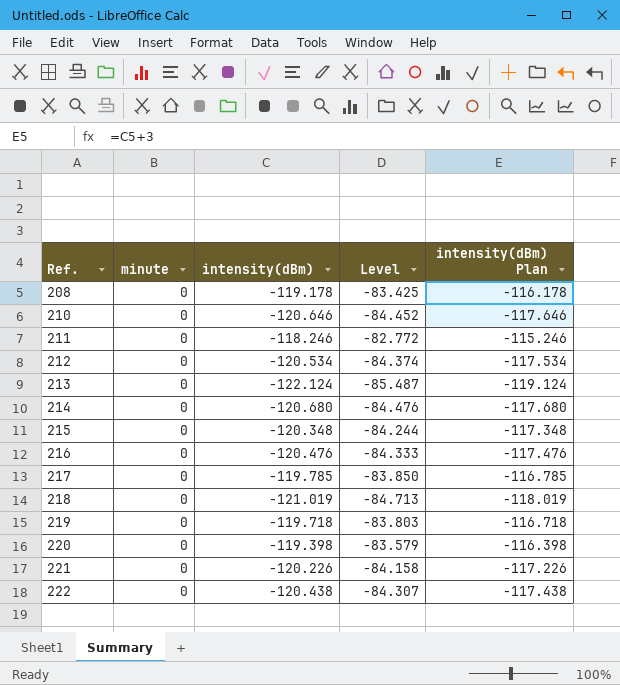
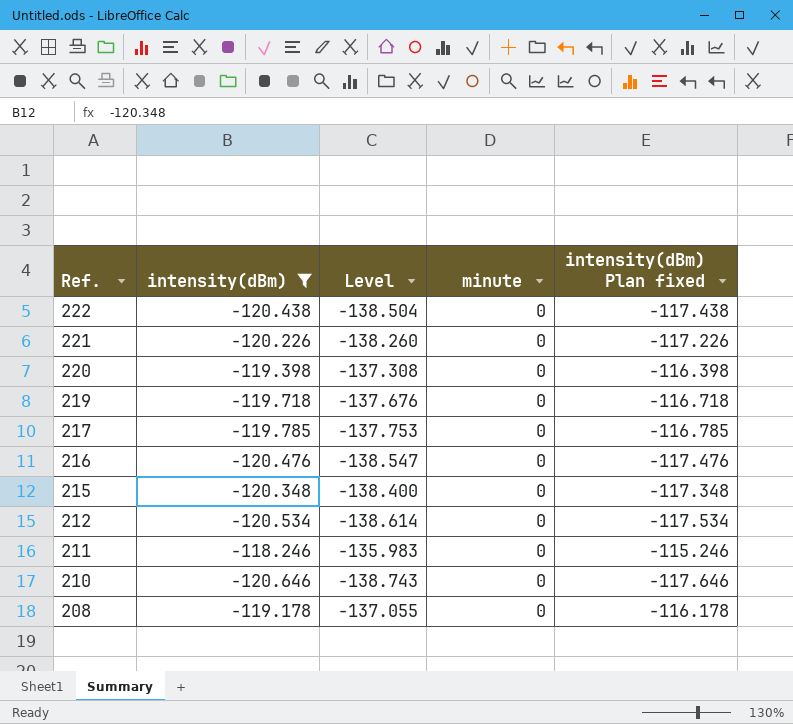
filter: none -> intensity(dBm) >= -120.646
row order: Ref. ascending -> Ref. descending
column Level | formula: [intensity(dBm)] * 0.7 -> [intensity(dBm)] * 1.15
column minute | position: 2 -> 4
column name: intensity(dBm) Plan -> intensity(dBm) Plan fixed

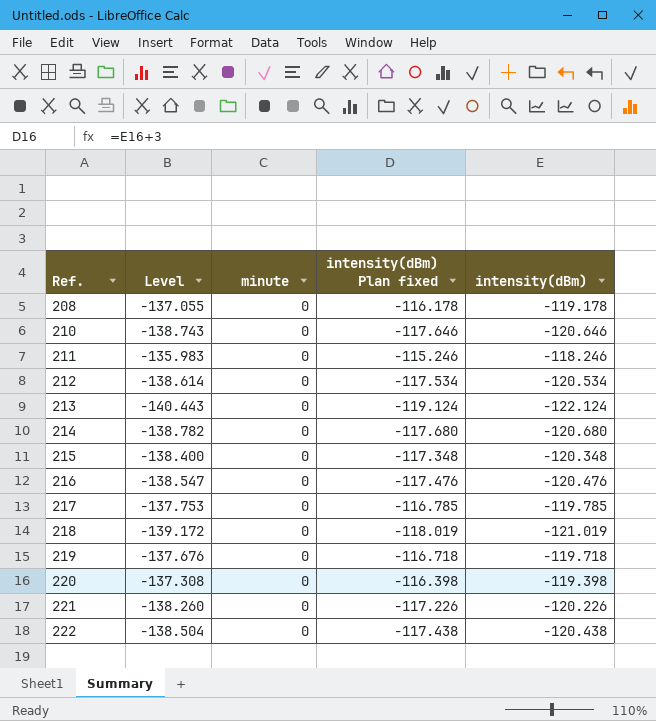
filter: intensity(dBm) >= -120.646 -> none
row order: Ref. descending -> Ref. ascending
column intensity(dBm) | position: 2 -> 5

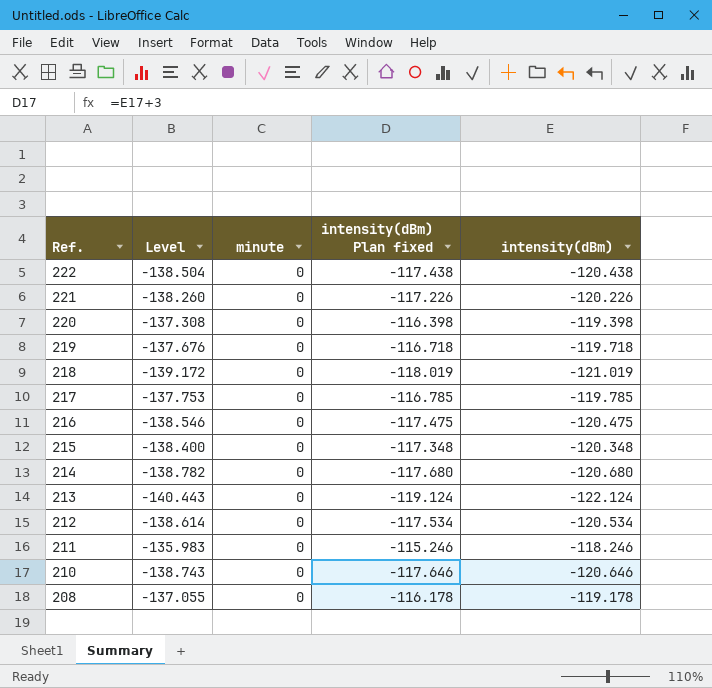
row order: Ref. ascending -> Ref. descending
216 | Level: -138.547 -> -138.546
216 | intensity(dBm) Plan fixed: -117.476 -> -117.475
216 | intensity(dBm): -120.476 -> -120.475

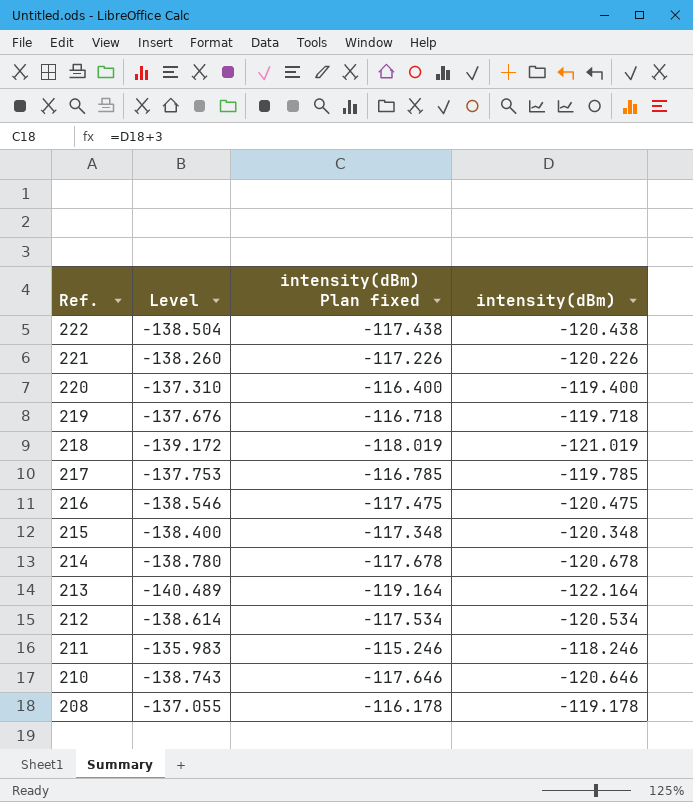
column minute | position: 3 -> none
220 | Level: -137.308 -> -137.310
220 | intensity(dBm) Plan fixed: -116.398 -> -116.400
220 | intensity(dBm): -119.398 -> -119.400
214 | Level: -138.782 -> -138.780
214 | intensity(dBm) Plan fixed: -117.680 -> -117.678
214 | intensity(dBm): -120.680 -> -120.678
213 | Level: -140.443 -> -140.489
213 | intensity(dBm) Plan fixed: -119.124 -> -119.164
213 | intensity(dBm): -122.124 -> -122.164

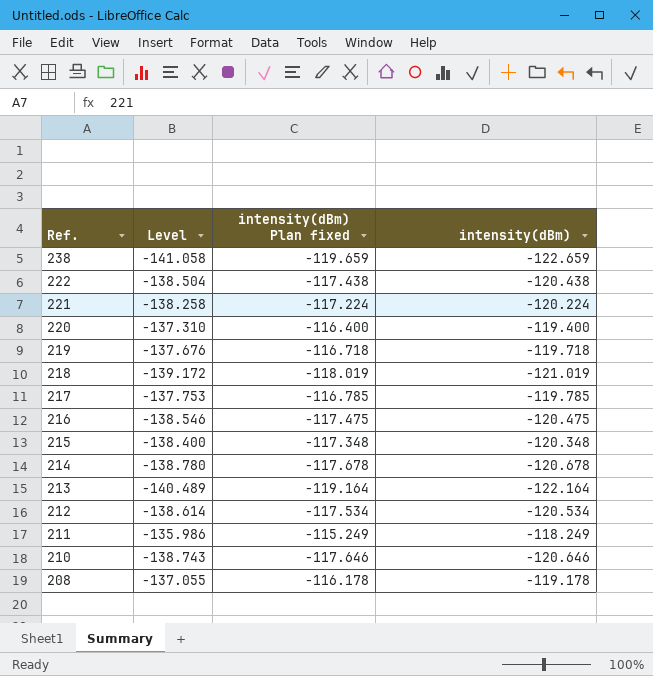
row 238: none -> -141.058 | -119.659 | -122.659
221 | Level: -138.260 -> -138.258
221 | intensity(dBm) Plan fixed: -117.226 -> -117.224
221 | intensity(dBm): -120.226 -> -120.224
211 | Level: -135.983 -> -135.986
211 | intensity(dBm) Plan fixed: -115.246 -> -115.249
211 | intensity(dBm): -118.246 -> -118.249

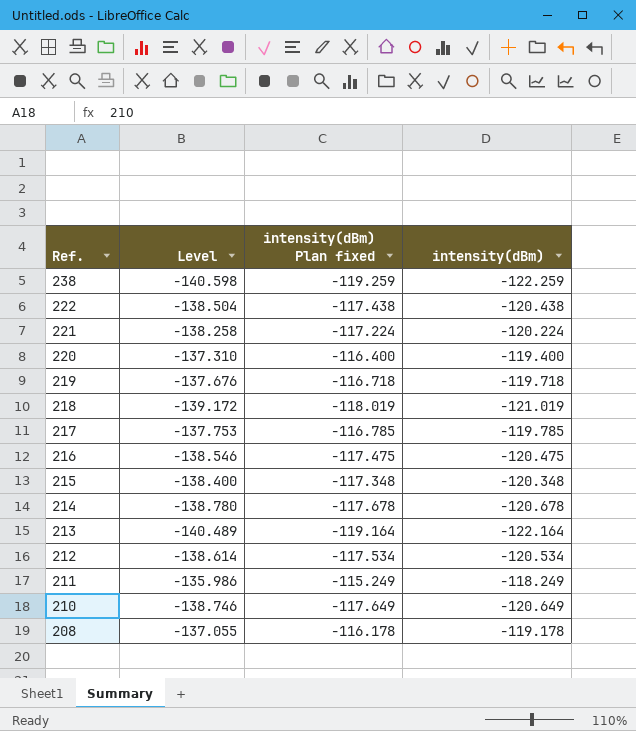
238 | Level: -141.058 -> -140.598
238 | intensity(dBm) Plan fixed: -119.659 -> -119.259
238 | intensity(dBm): -122.659 -> -122.259
210 | Level: -138.743 -> -138.746
210 | intensity(dBm) Plan fixed: -117.646 -> -117.649
210 | intensity(dBm): -120.646 -> -120.649

